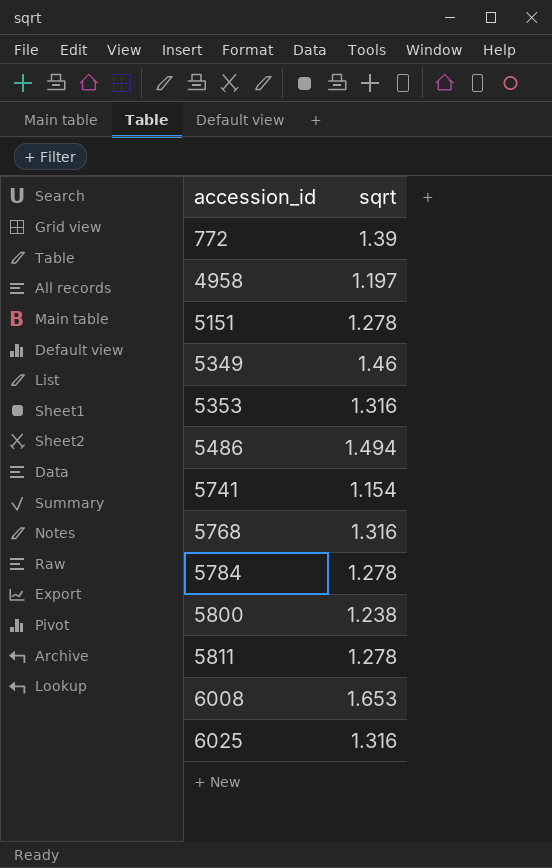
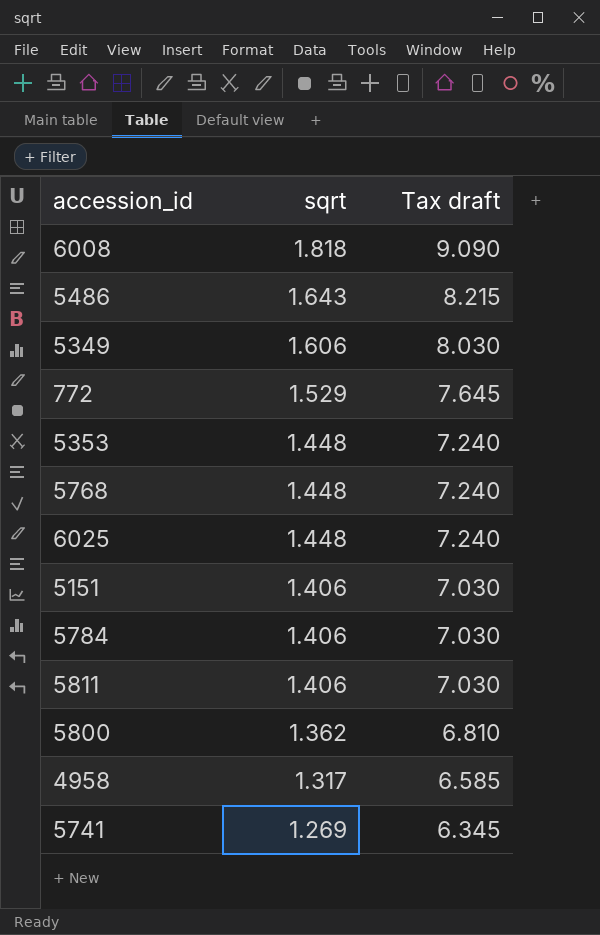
row order: accession_id ascending -> sqrt descending
column Tax draft | formula: none -> [sqrt] * 5
6008 | sqrt: 1.653 -> 1.818
5486 | sqrt: 1.494 -> 1.643
5349 | sqrt: 1.46 -> 1.606
772 | sqrt: 1.39 -> 1.529
5353 | sqrt: 1.316 -> 1.448
5768 | sqrt: 1.316 -> 1.448
6025 | sqrt: 1.316 -> 1.448
5151 | sqrt: 1.278 -> 1.406
5784 | sqrt: 1.278 -> 1.406
5811 | sqrt: 1.278 -> 1.406
5800 | sqrt: 1.238 -> 1.362
4958 | sqrt: 1.197 -> 1.317
5741 | sqrt: 1.154 -> 1.269

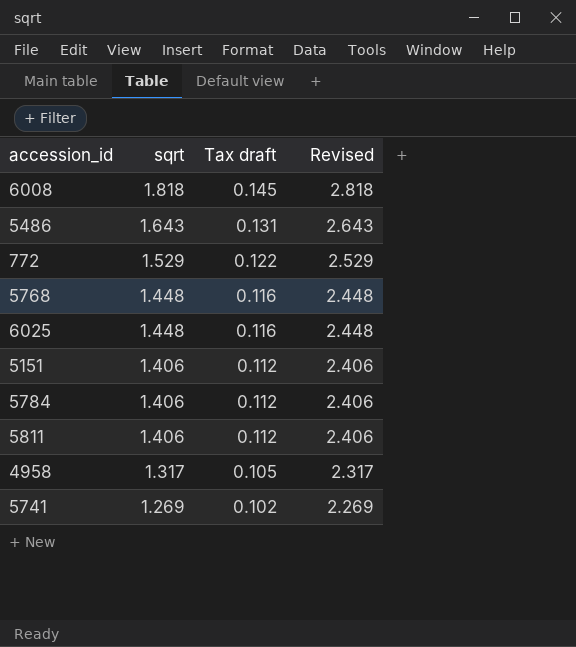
column Tax draft | formula: [sqrt] * 5 -> [sqrt] * 0.08
column Revised | formula: none -> [sqrt] + 1
row 5349: 1.606 | 8.030 -> none
row 5353: 1.448 | 7.240 -> none
row 5800: 1.362 | 6.810 -> none

